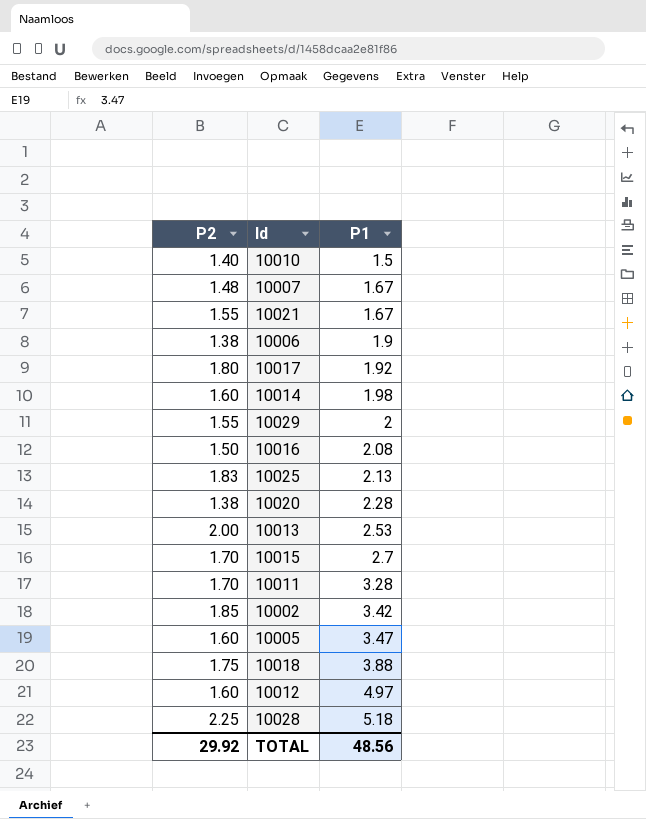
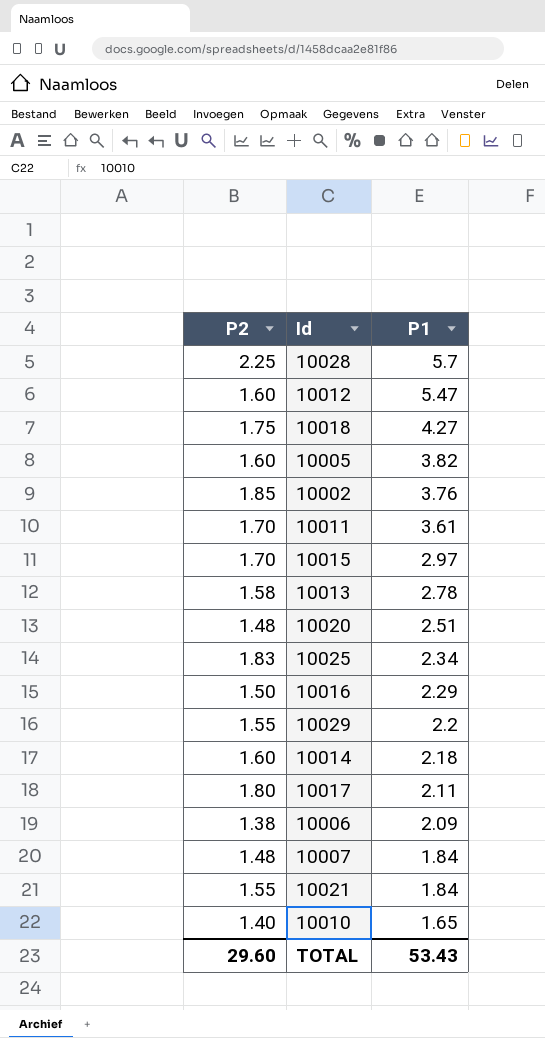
row order: P1 ascending -> P1 descending
10028 | P1: 5.18 -> 5.7
10012 | P1: 4.97 -> 5.47
10018 | P1: 3.88 -> 4.27
10005 | P1: 3.47 -> 3.82
10002 | P1: 3.42 -> 3.76
10011 | P1: 3.28 -> 3.61
10015 | P1: 2.7 -> 2.97
10013 | P2: 2.00 -> 1.58
10013 | P1: 2.53 -> 2.78
10020 | P2: 1.38 -> 1.48
10020 | P1: 2.28 -> 2.51
10025 | P1: 2.13 -> 2.34
10016 | P1: 2.08 -> 2.29
10029 | P1: 2 -> 2.2
10014 | P1: 1.98 -> 2.18
10017 | P1: 1.92 -> 2.11
10006 | P1: 1.9 -> 2.09
10007 | P1: 1.67 -> 1.84
10021 | P1: 1.67 -> 1.84
10010 | P1: 1.5 -> 1.65
TOTAL | P2: 29.92 -> 29.60
TOTAL | P1: 48.56 -> 53.43

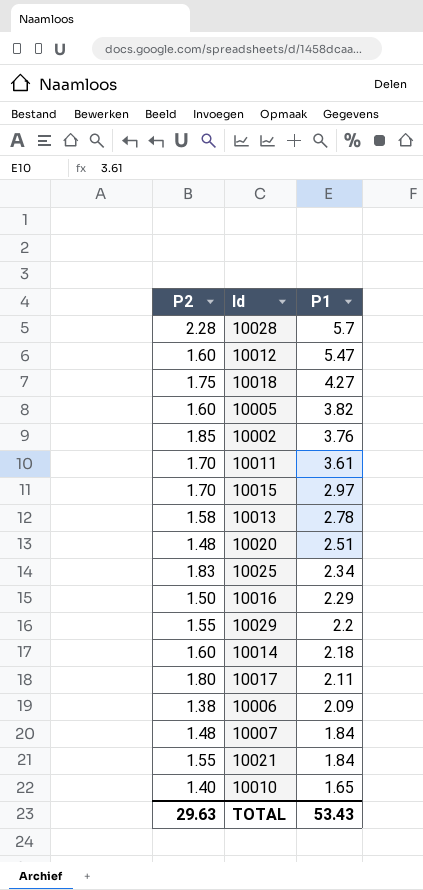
10028 | P2: 2.25 -> 2.28
TOTAL | P2: 29.60 -> 29.63

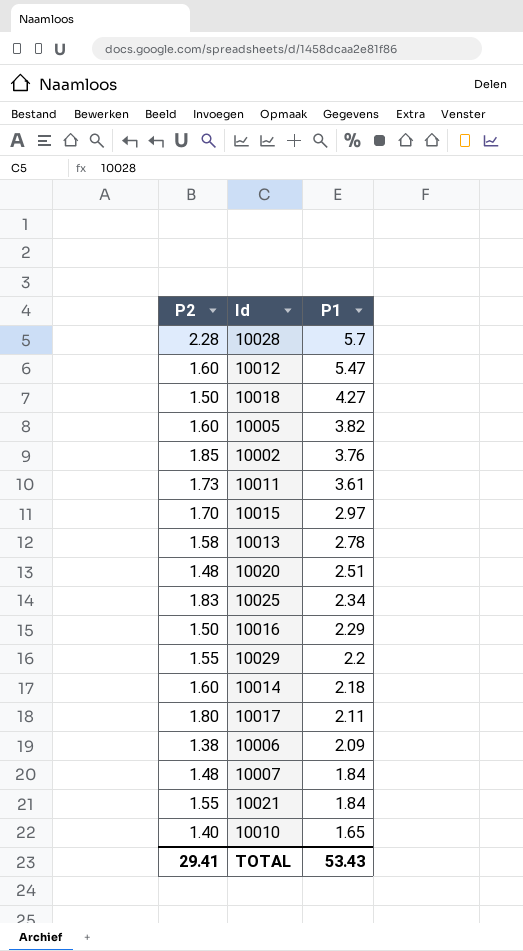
10018 | P2: 1.75 -> 1.50
10011 | P2: 1.70 -> 1.73
TOTAL | P2: 29.63 -> 29.41

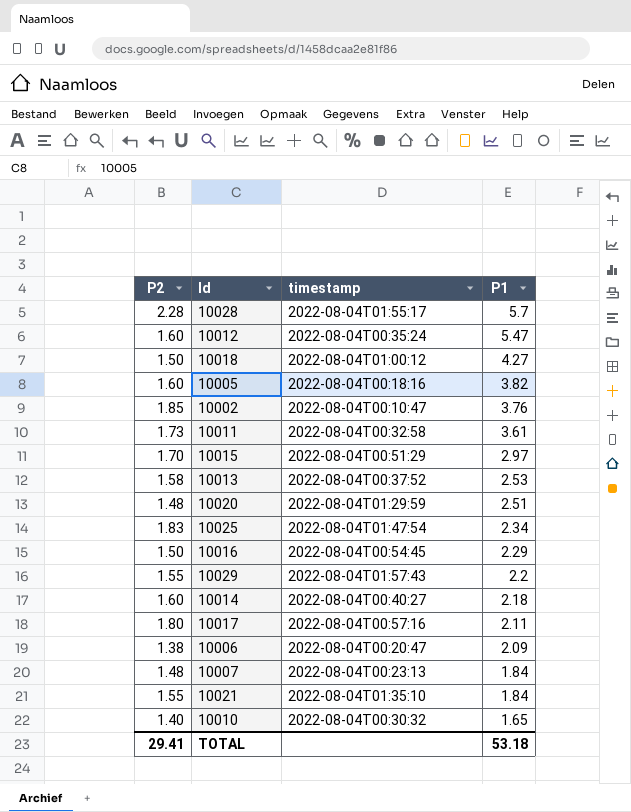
column timestamp | position: none -> 3
10013 | P1: 2.78 -> 2.53
TOTAL | P1: 53.43 -> 53.18

